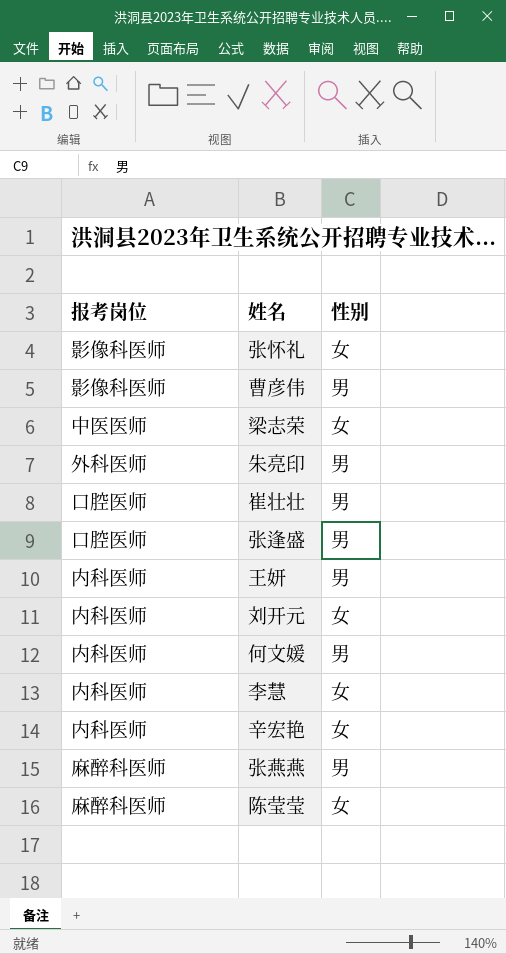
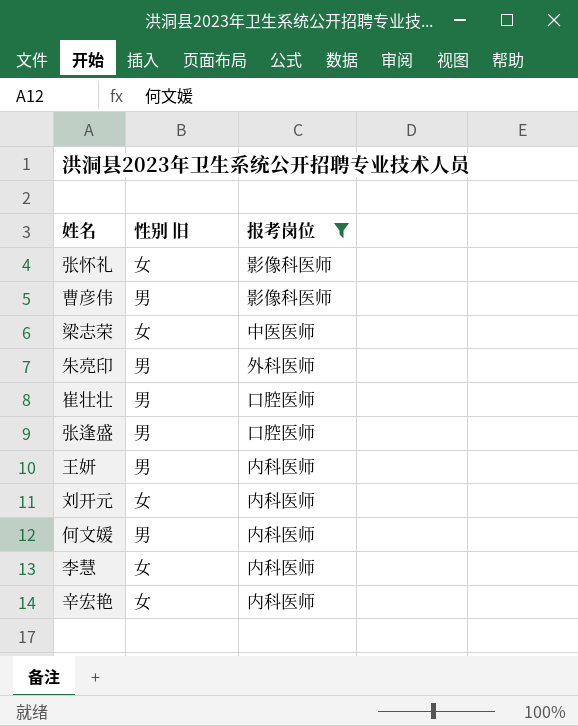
filter: none -> 报考岗位 != 麻醉科医师
column name: 性别 -> 性别 旧
column 报考岗位 | position: 1 -> 3

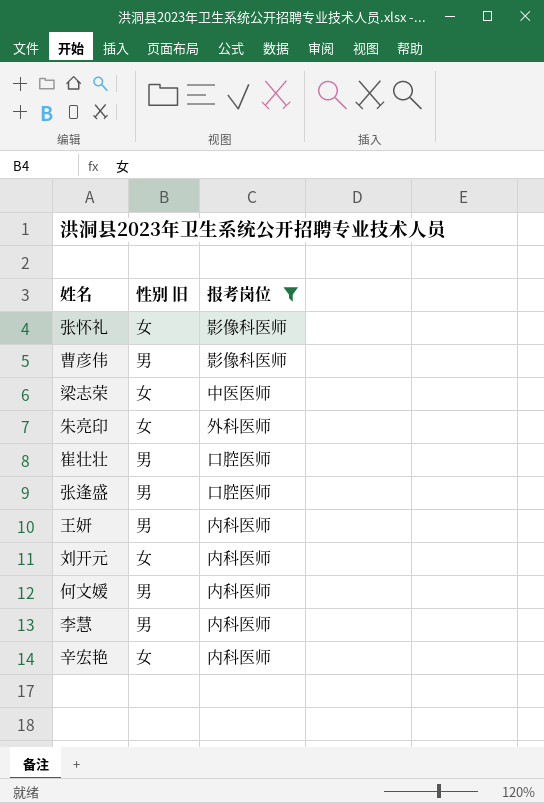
朱亮印 | 性别 旧: 男 -> 女
李慧 | 性别 旧: 女 -> 男

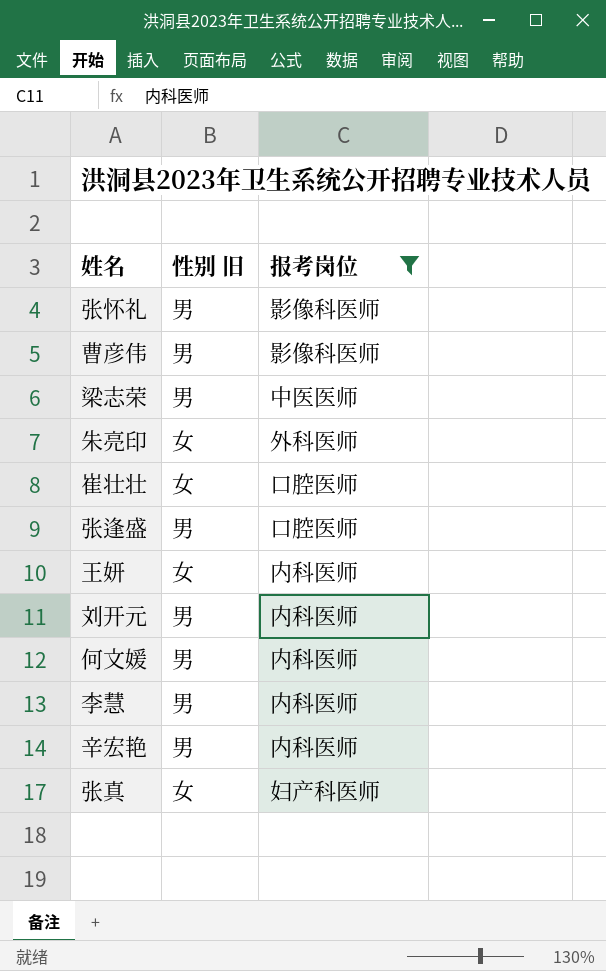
张怀礼 | 性别 旧: 女 -> 男
梁志荣 | 性别 旧: 女 -> 男
崔壮壮 | 性别 旧: 男 -> 女
王妍 | 性别 旧: 男 -> 女
刘开元 | 性别 旧: 女 -> 男
辛宏艳 | 性别 旧: 女 -> 男
row 张真: none -> 女 | 妇产科医师

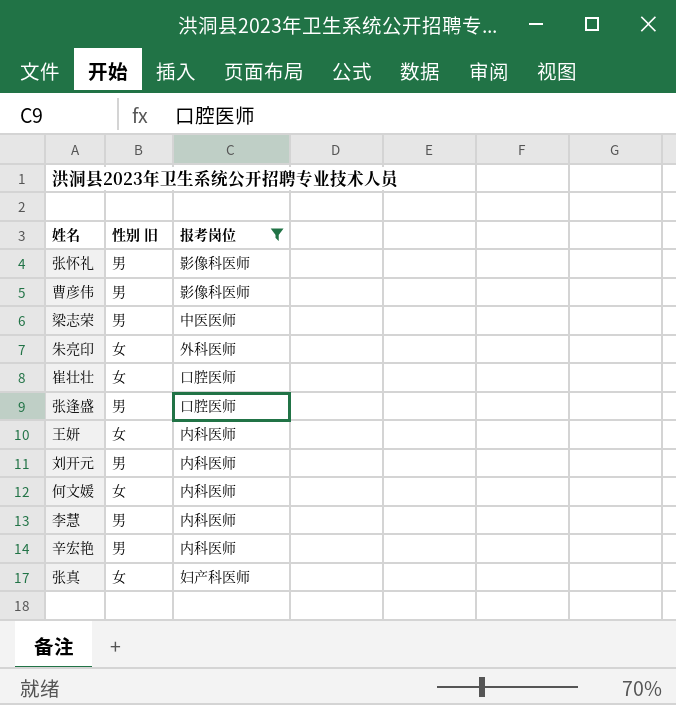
何文媛 | 性别 旧: 男 -> 女

